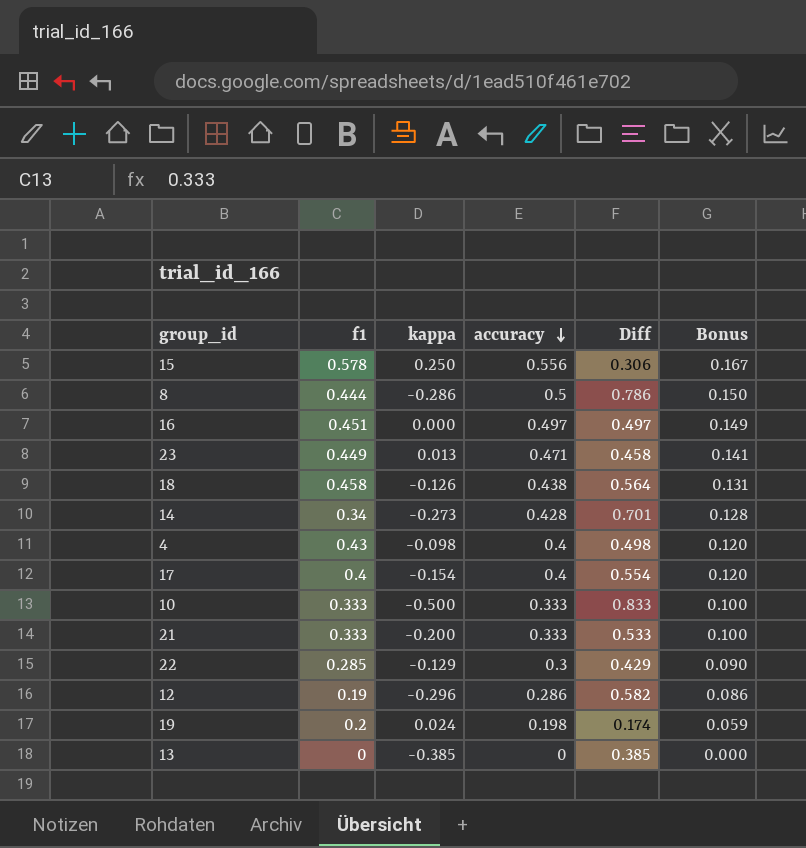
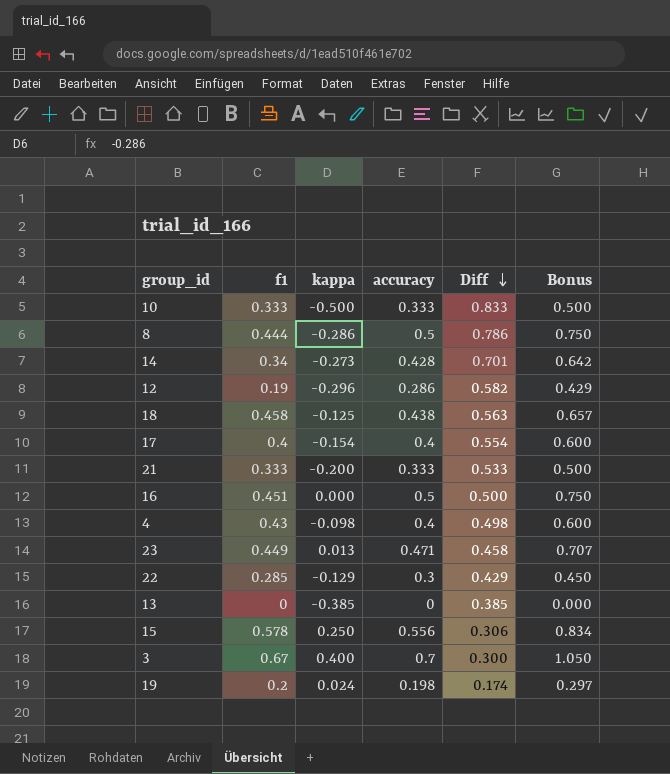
row order: accuracy descending -> Diff descending
column Bonus | formula: [accuracy] * 0.3 -> [accuracy] * 1.5
18 | kappa: -0.126 -> -0.125
18 | Diff: 0.564 -> 0.563
16 | accuracy: 0.497 -> 0.5
16 | Diff: 0.497 -> 0.500
row 3: none -> 0.67 | 0.400 | 0.7 | 0.300 | 1.050

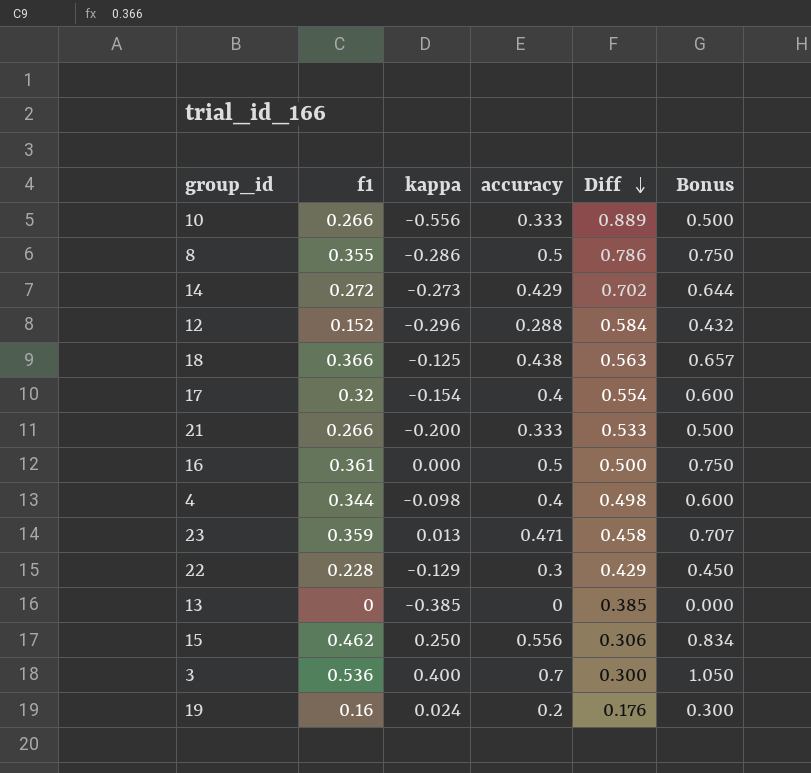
10 | f1: 0.333 -> 0.266
10 | kappa: -0.500 -> -0.556
10 | Diff: 0.833 -> 0.889
8 | f1: 0.444 -> 0.355
14 | f1: 0.34 -> 0.272
14 | accuracy: 0.428 -> 0.429
14 | Diff: 0.701 -> 0.702
14 | Bonus: 0.642 -> 0.644
12 | f1: 0.19 -> 0.152
12 | accuracy: 0.286 -> 0.288
12 | Diff: 0.582 -> 0.584
12 | Bonus: 0.429 -> 0.432
18 | f1: 0.458 -> 0.366
17 | f1: 0.4 -> 0.32
21 | f1: 0.333 -> 0.266
16 | f1: 0.451 -> 0.361
4 | f1: 0.43 -> 0.344
23 | f1: 0.449 -> 0.359
22 | f1: 0.285 -> 0.228
15 | f1: 0.578 -> 0.462
3 | f1: 0.67 -> 0.536
19 | f1: 0.2 -> 0.16
19 | accuracy: 0.198 -> 0.2
19 | Diff: 0.174 -> 0.176
19 | Bonus: 0.297 -> 0.300

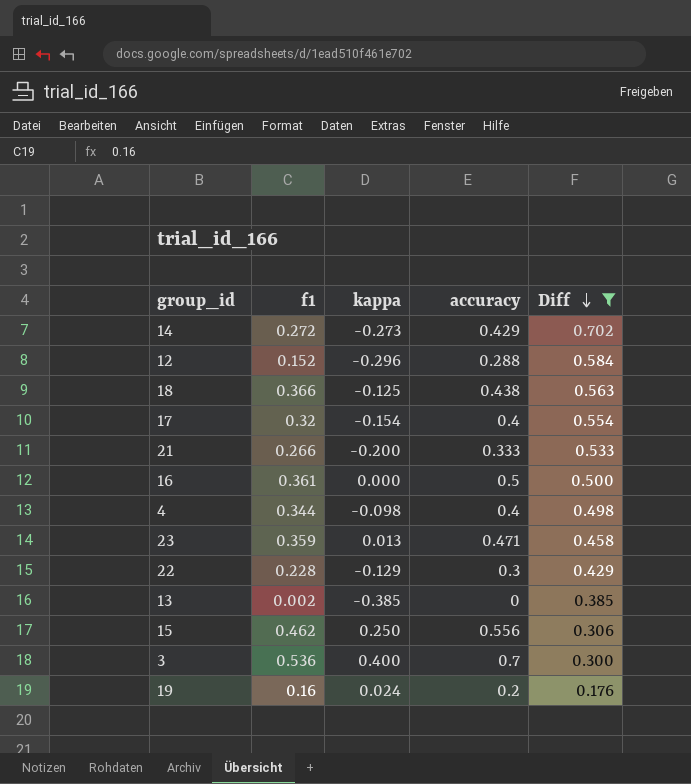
filter: none -> Diff <= 0.702
column Bonus | formula: [accuracy] * 1.5 -> none
13 | f1: 0 -> 0.002

